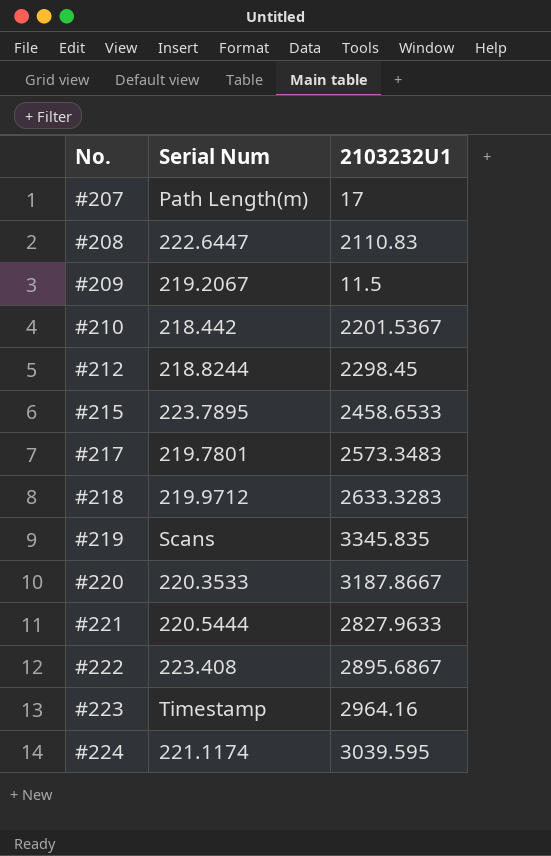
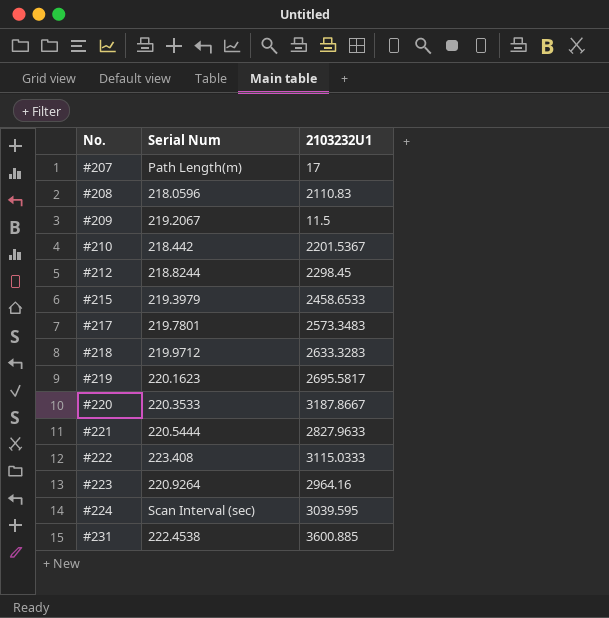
#208 | Serial Num: 222.6447 -> 218.0596
#215 | Serial Num: 223.7895 -> 219.3979
#219 | Serial Num: Scans -> 220.1623
#219 | 2103232U1: 3345.835 -> 2695.5817
#222 | 2103232U1: 2895.6867 -> 3115.0333
#223 | Serial Num: Timestamp -> 220.9264
#224 | Serial Num: 221.1174 -> Scan Interval (sec)
row #231: none -> 222.4538 | 3600.885

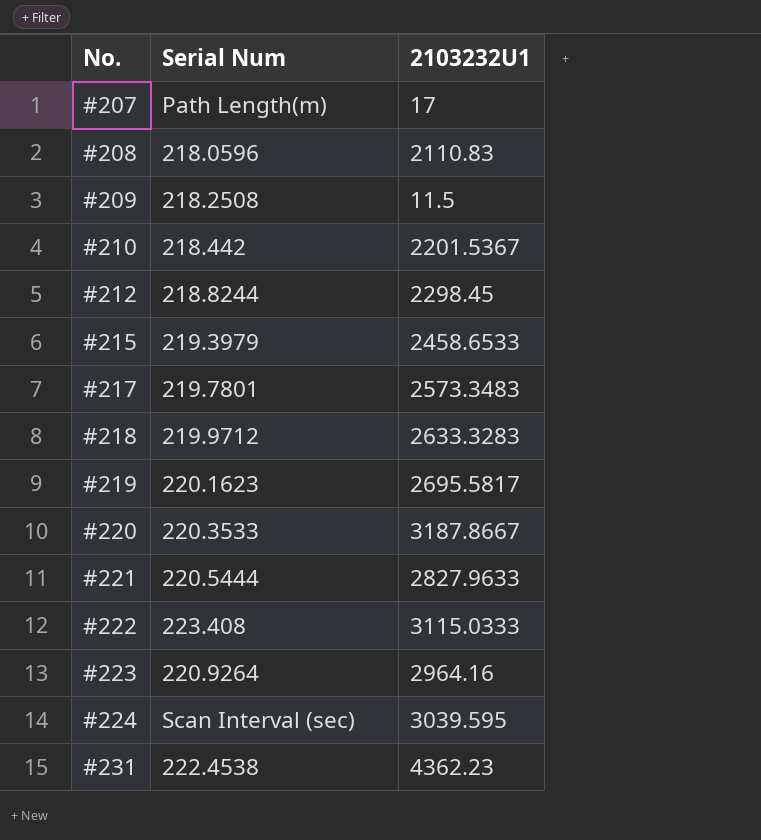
#209 | Serial Num: 219.2067 -> 218.2508
#231 | 2103232U1: 3600.885 -> 4362.23

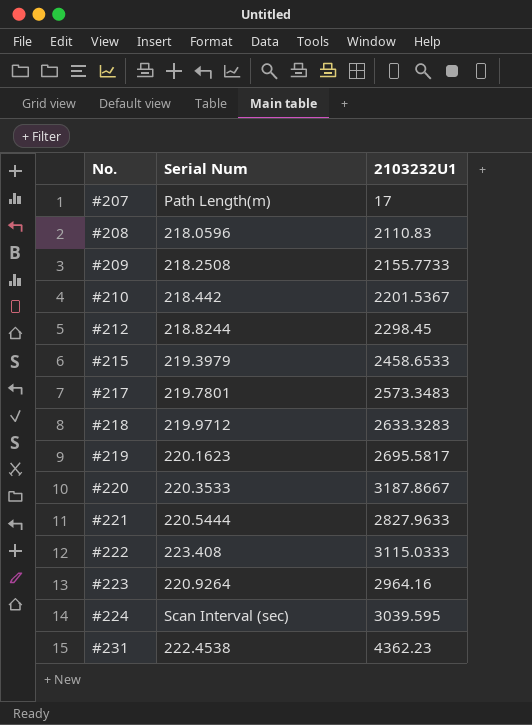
#209 | 2103232U1: 11.5 -> 2155.7733

